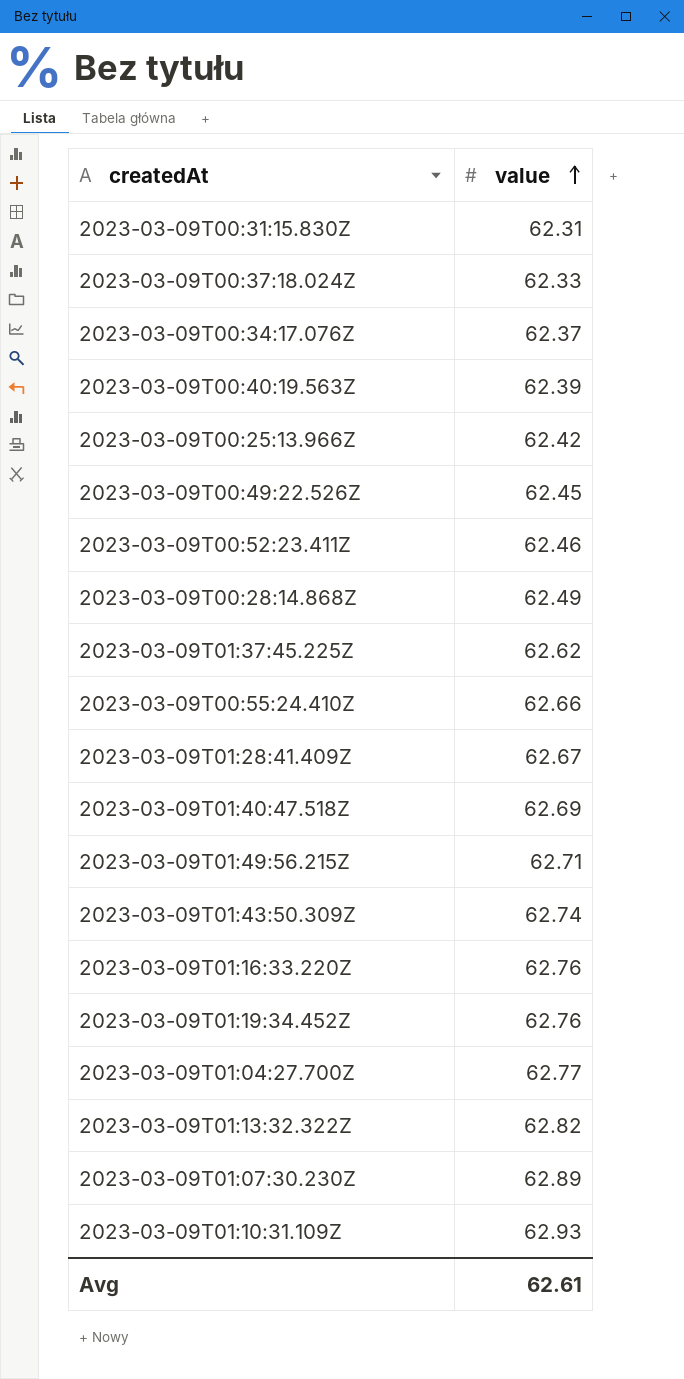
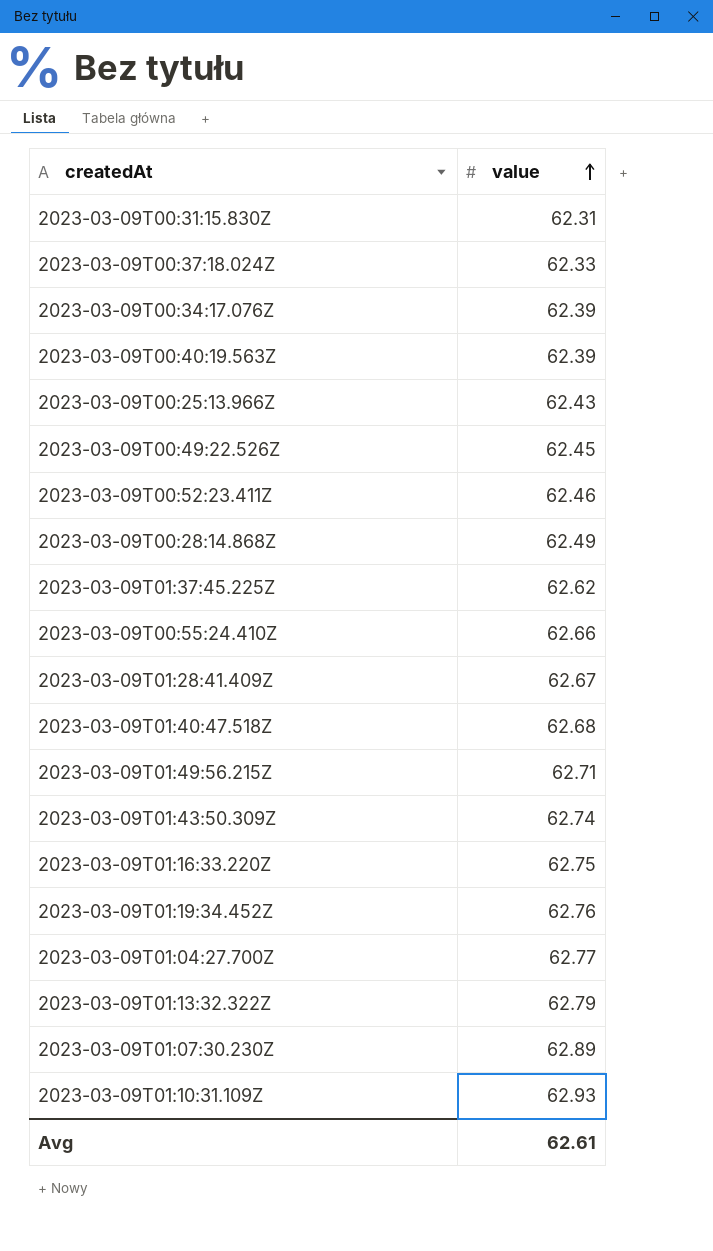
2023-03-09T00:34:17.076Z | value: 62.37 -> 62.39
2023-03-09T00:25:13.966Z | value: 62.42 -> 62.43
2023-03-09T01:40:47.518Z | value: 62.69 -> 62.68
2023-03-09T01:16:33.220Z | value: 62.76 -> 62.75
2023-03-09T01:13:32.322Z | value: 62.82 -> 62.79

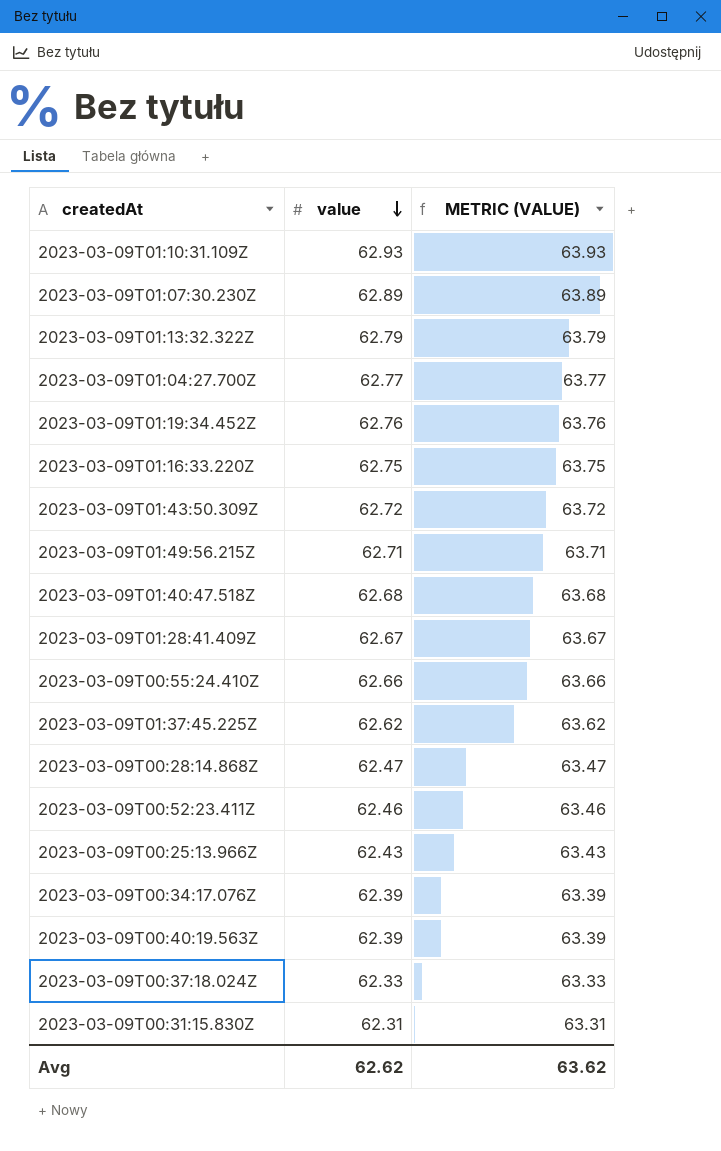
row order: value ascending -> value descending
column METRIC (VALUE) | formula: none -> [value] + 1
row 2023-03-09T00:49:22.526Z: 62.45 -> none
2023-03-09T01:43:50.309Z | value: 62.74 -> 62.72
2023-03-09T00:28:14.868Z | value: 62.49 -> 62.47
Avg | value: 62.61 -> 62.62

